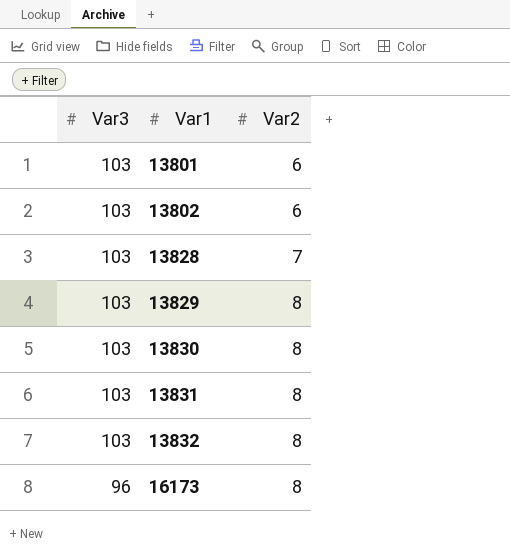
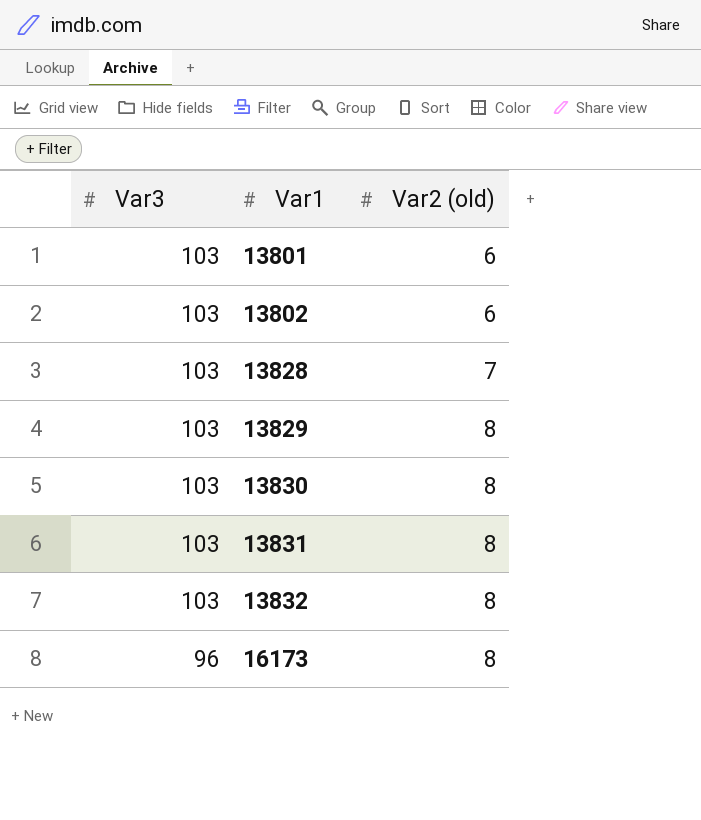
column name: Var2 -> Var2 (old)

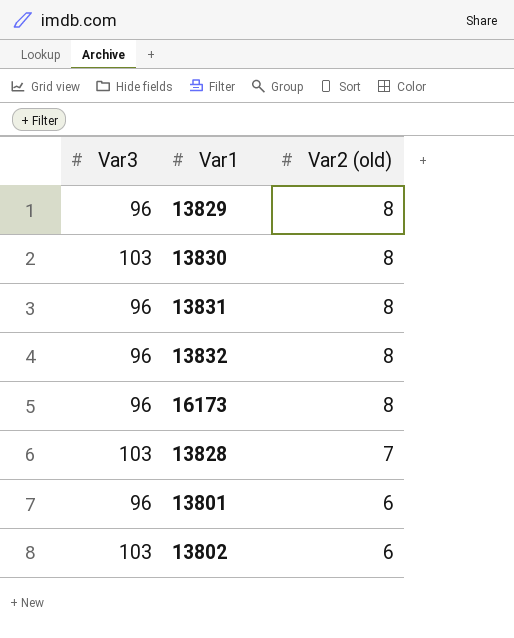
row order: Var3 descending -> Var2 (old) descending
13829 | Var3: 103 -> 96
13831 | Var3: 103 -> 96
13832 | Var3: 103 -> 96
13801 | Var3: 103 -> 96

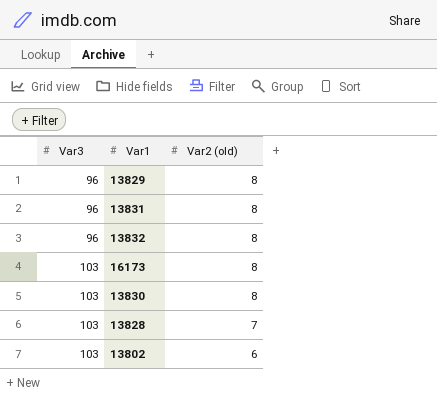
row order: Var2 (old) descending -> Var3 ascending
row 13801: 96 | 6 -> none
16173 | Var3: 96 -> 103

